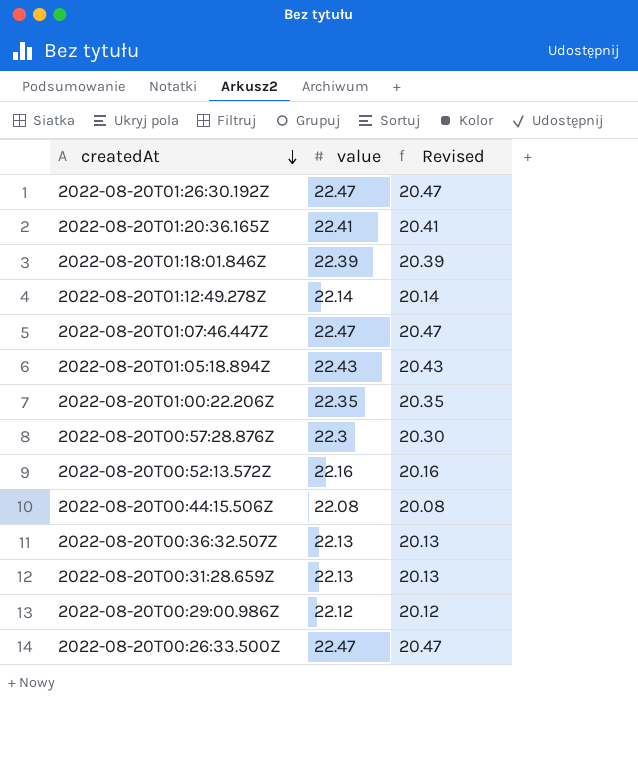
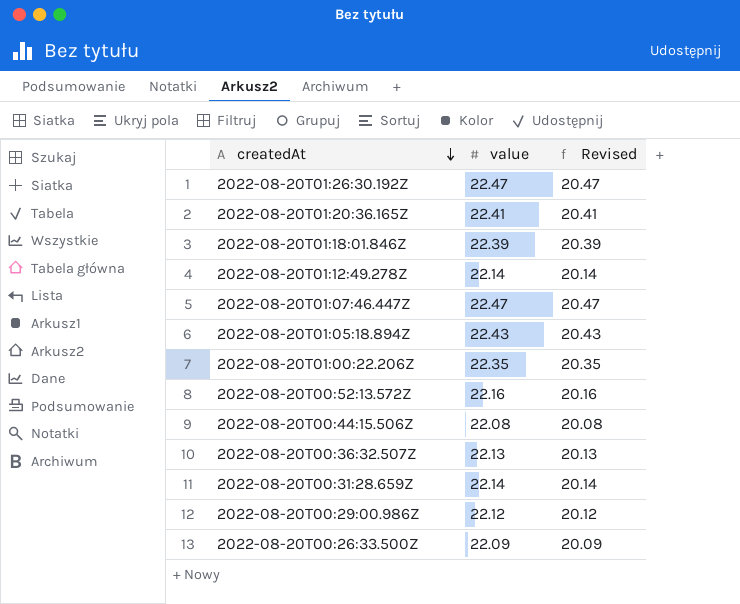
row 2022-08-20T00:57:28.876Z: 22.3 | 20.30 -> none
2022-08-20T00:31:28.659Z | value: 22.13 -> 22.14
2022-08-20T00:31:28.659Z | Revised: 20.13 -> 20.14
2022-08-20T00:26:33.500Z | value: 22.47 -> 22.09
2022-08-20T00:26:33.500Z | Revised: 20.47 -> 20.09

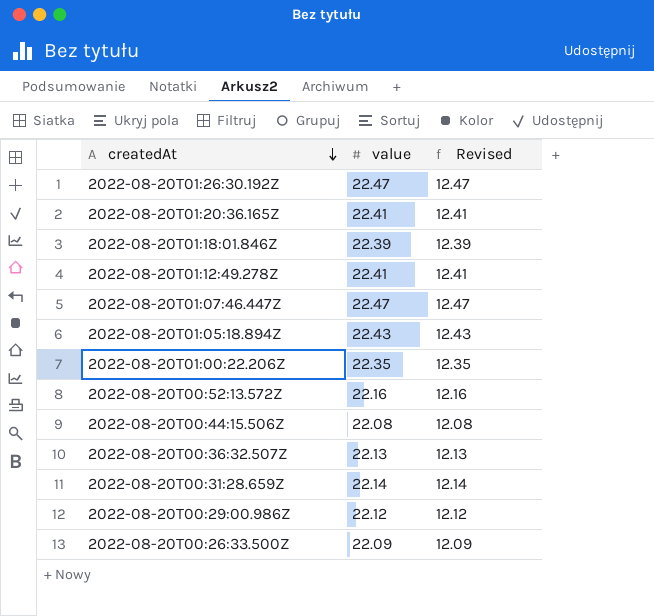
column Revised | formula: [value] - 2 -> [value] - 10
2022-08-20T01:12:49.278Z | value: 22.14 -> 22.41

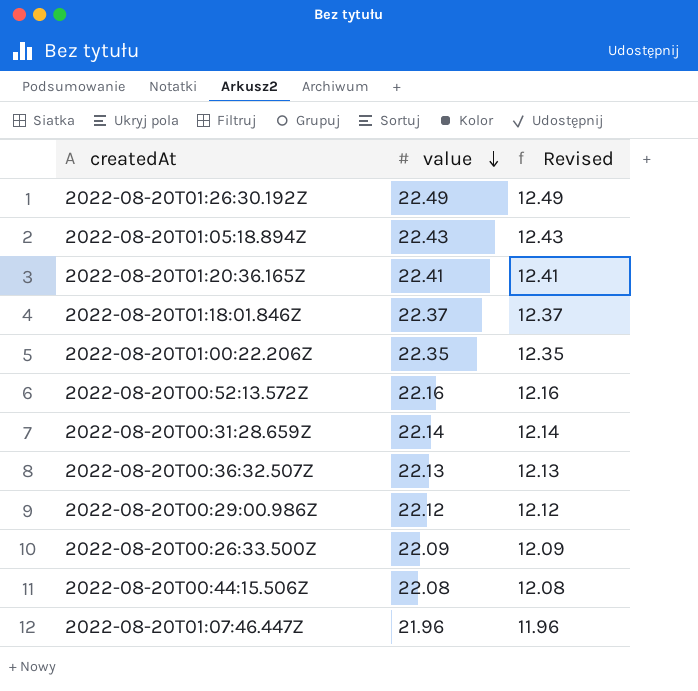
row order: createdAt descending -> value descending
row 2022-08-20T01:12:49.278Z: 22.41 | 12.41 -> none
2022-08-20T01:26:30.192Z | value: 22.47 -> 22.49
2022-08-20T01:26:30.192Z | Revised: 12.47 -> 12.49
2022-08-20T01:18:01.846Z | value: 22.39 -> 22.37
2022-08-20T01:18:01.846Z | Revised: 12.39 -> 12.37
2022-08-20T01:07:46.447Z | value: 22.47 -> 21.96
2022-08-20T01:07:46.447Z | Revised: 12.47 -> 11.96

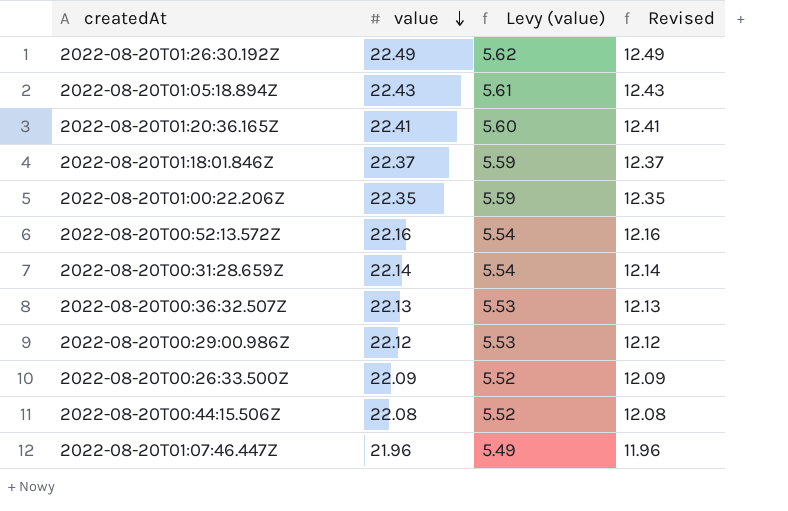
column Levy (value) | formula: none -> [value] * 0.25

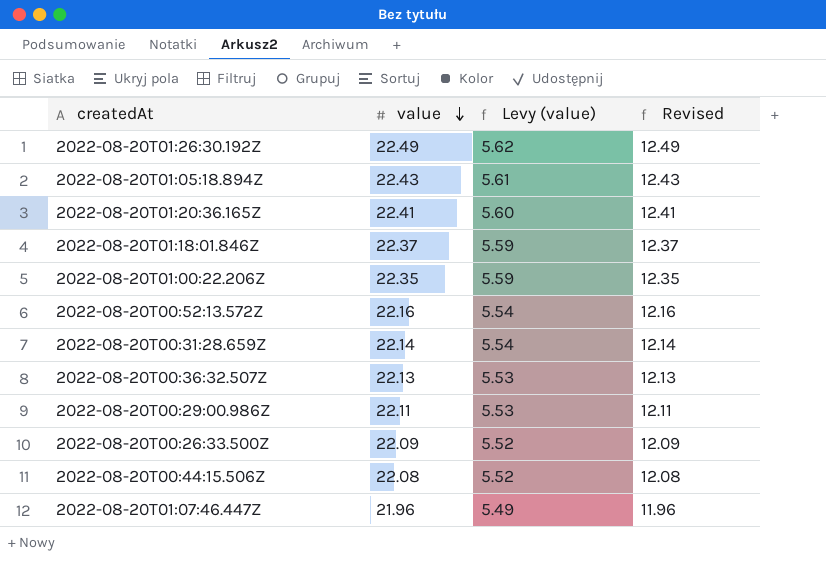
2022-08-20T00:29:00.986Z | value: 22.12 -> 22.11
2022-08-20T00:29:00.986Z | Revised: 12.12 -> 12.11

